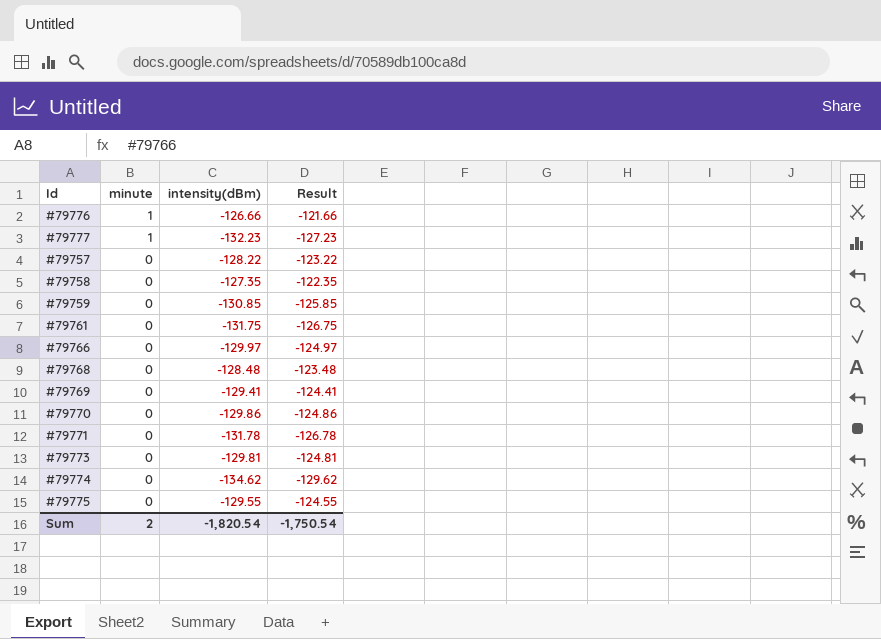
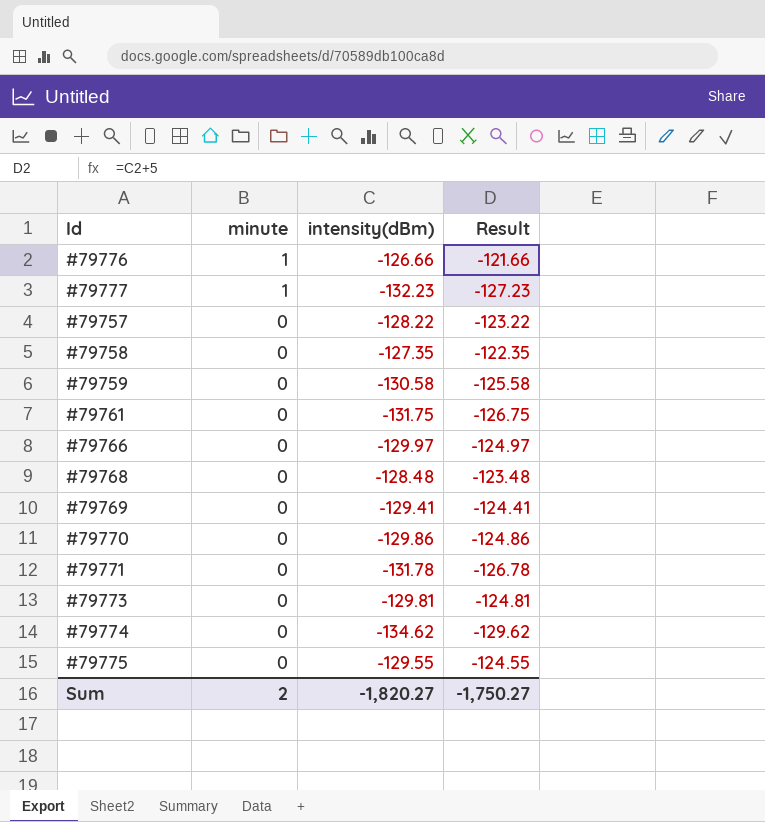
#79759 | intensity(dBm): -130.85 -> -130.58
#79759 | Result: -125.85 -> -125.58
Sum | intensity(dBm): -1,820.54 -> -1,820.27
Sum | Result: -1,750.54 -> -1,750.27

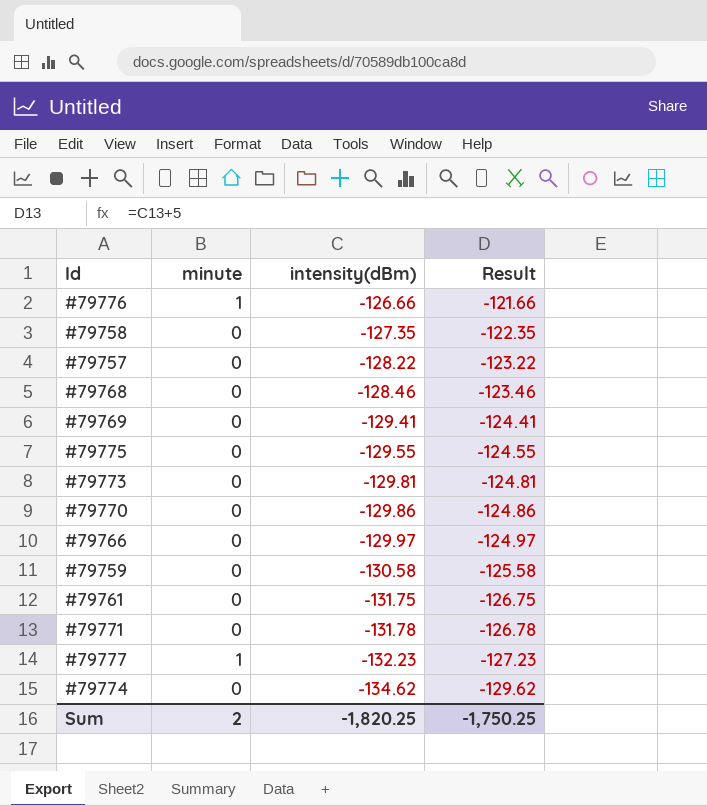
row order: minute descending -> intensity(dBm) descending
#79768 | intensity(dBm): -128.48 -> -128.46
#79768 | Result: -123.48 -> -123.46
Sum | intensity(dBm): -1,820.27 -> -1,820.25
Sum | Result: -1,750.27 -> -1,750.25

